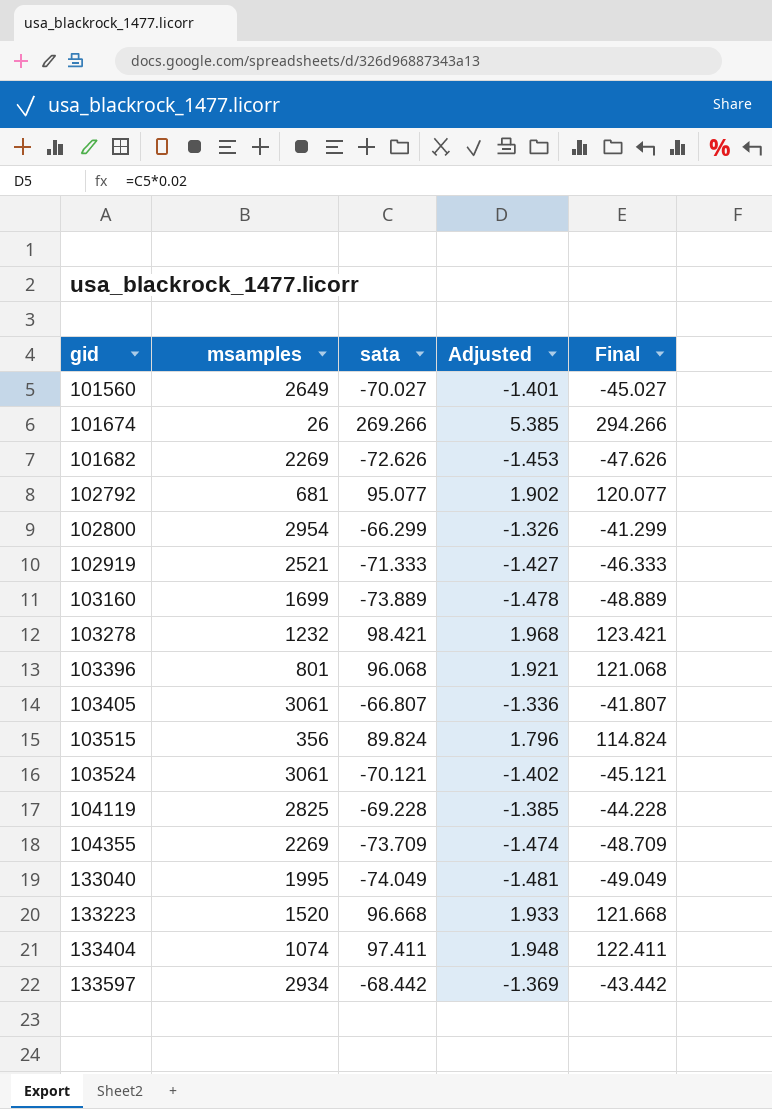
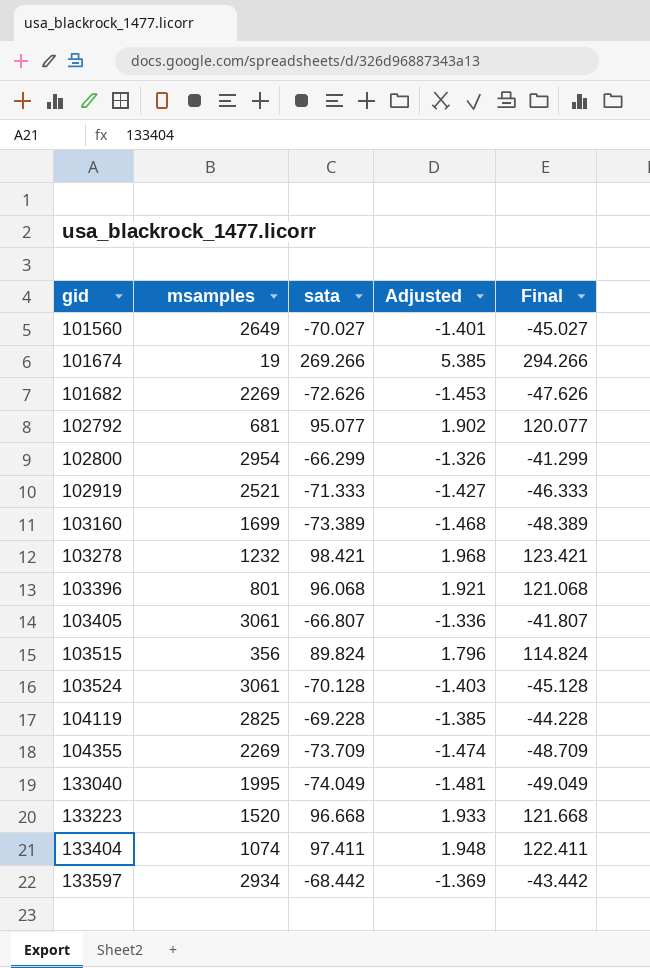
101674 | msamples: 26 -> 19
103160 | sata: -73.889 -> -73.389
103160 | Adjusted: -1.478 -> -1.468
103160 | Final: -48.889 -> -48.389
103524 | sata: -70.121 -> -70.128
103524 | Adjusted: -1.402 -> -1.403
103524 | Final: -45.121 -> -45.128

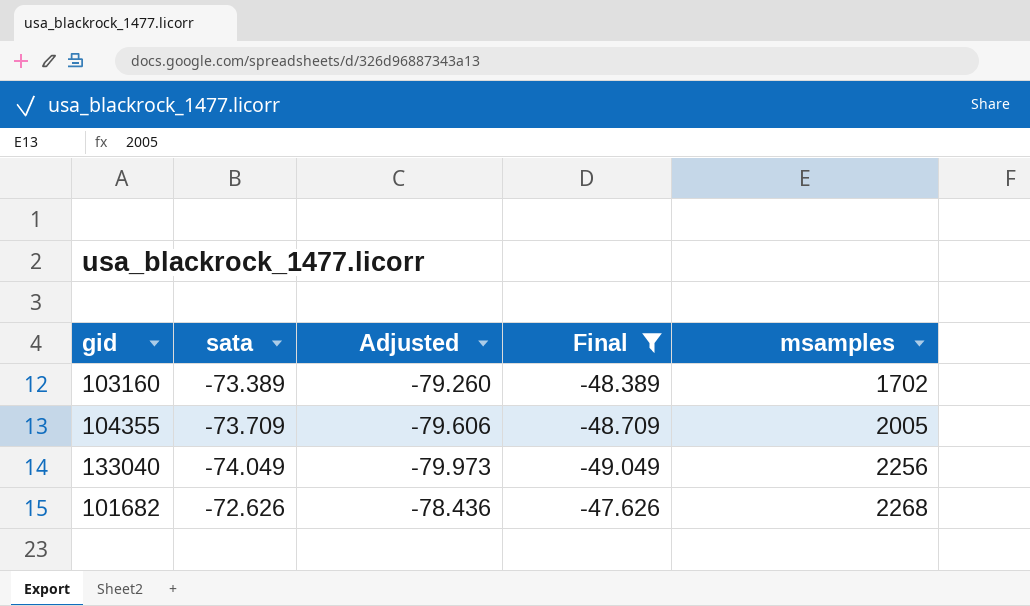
filter: none -> Final <= -47.626
row order: gid ascending -> msamples ascending
column Adjusted | formula: [sata] * 0.02 -> [sata] * 1.08
column msamples | position: 2 -> 5
103160 | msamples: 1699 -> 1702
104355 | msamples: 2269 -> 2005
133040 | msamples: 1995 -> 2256
101682 | msamples: 2269 -> 2268

